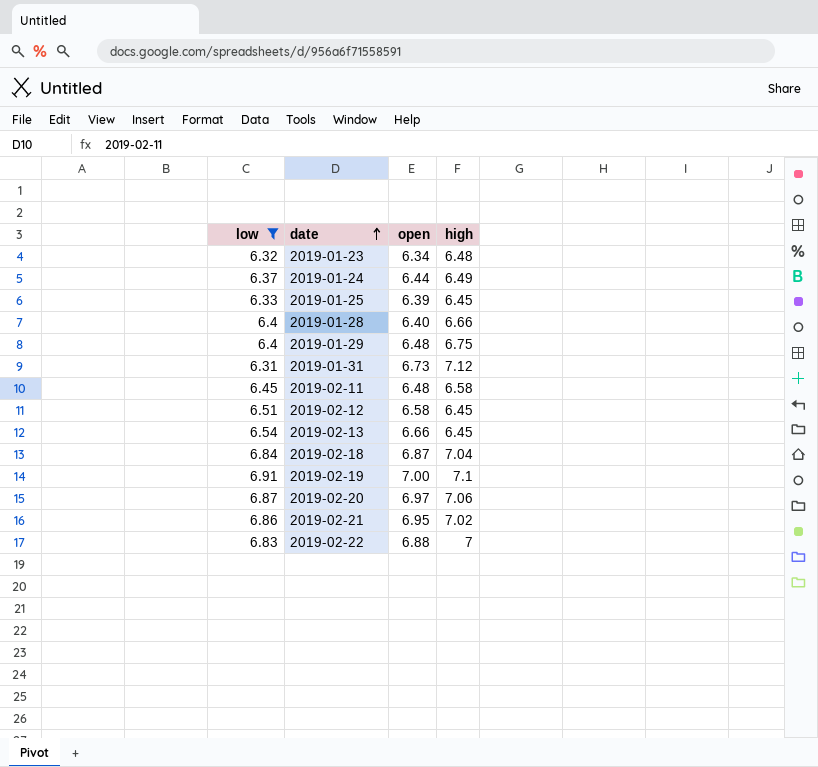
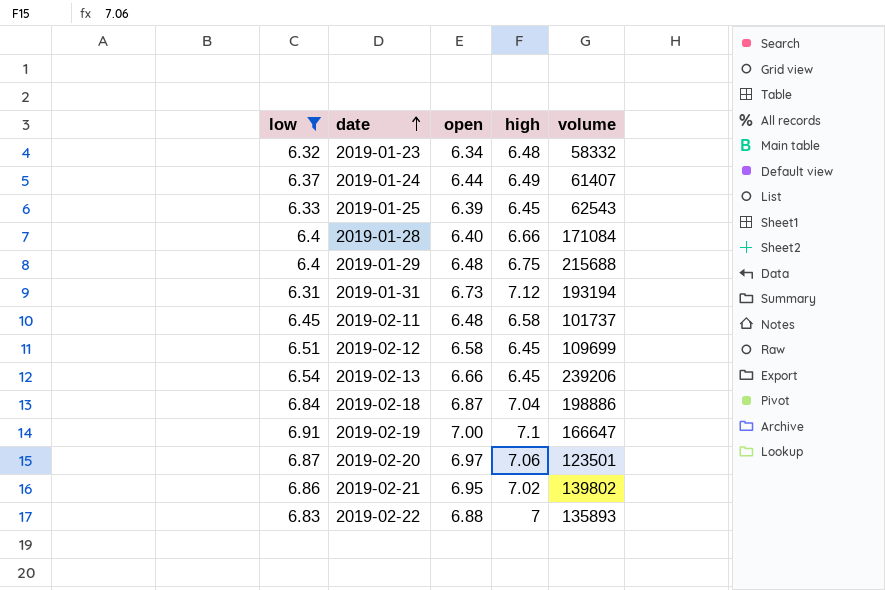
column volume | position: none -> 5

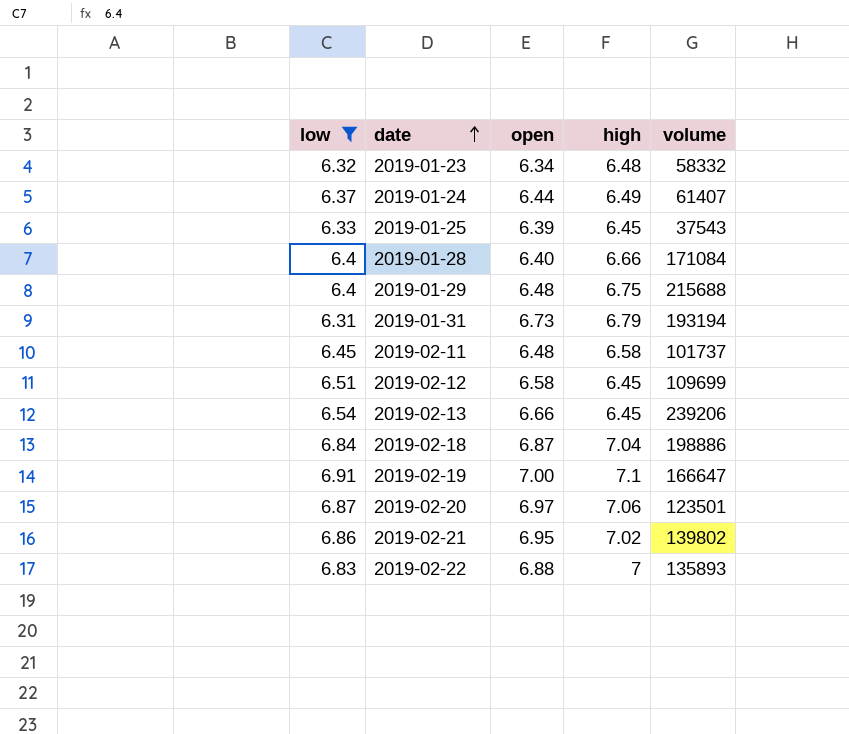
2019-01-25 | volume: 62543 -> 37543
2019-01-31 | high: 7.12 -> 6.79

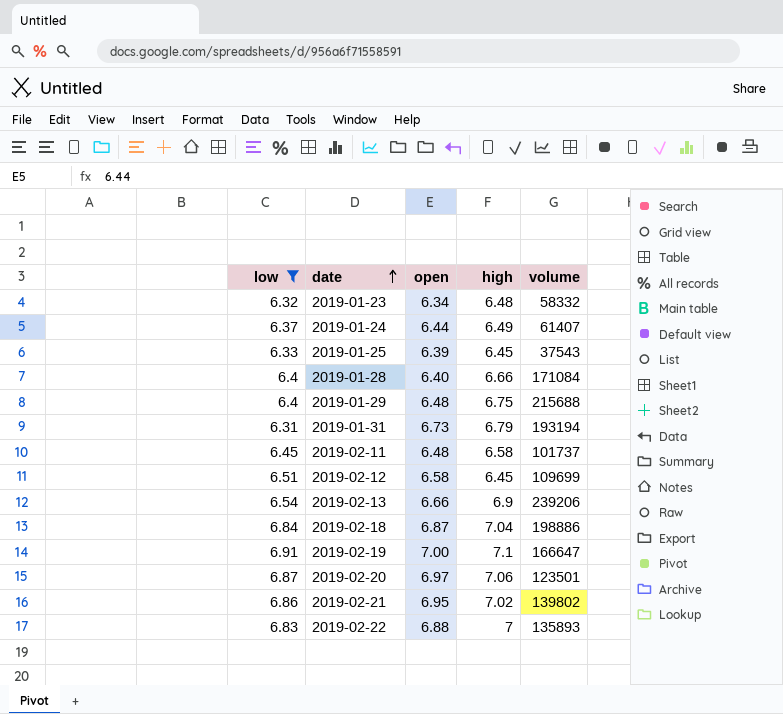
2019-02-13 | high: 6.45 -> 6.9

